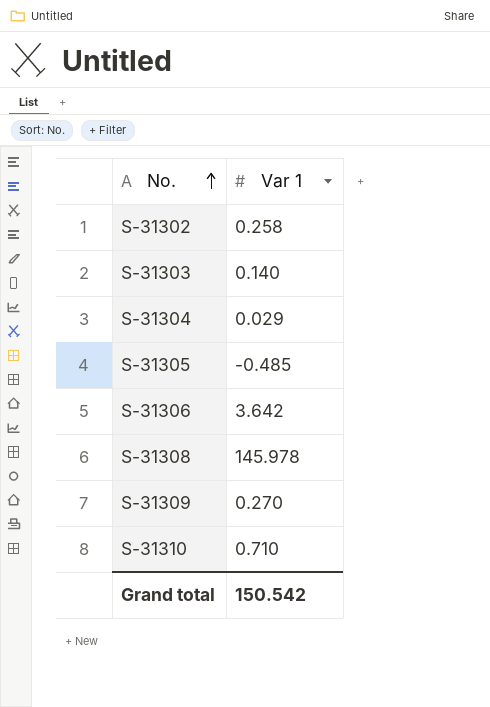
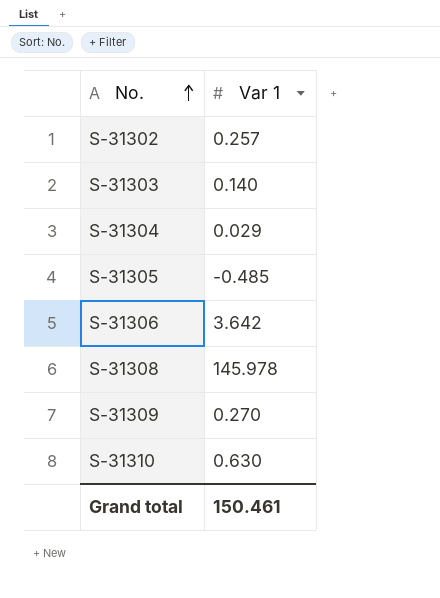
S-31302 | Var 1: 0.258 -> 0.257
S-31310 | Var 1: 0.710 -> 0.630
Grand total | Var 1: 150.542 -> 150.461

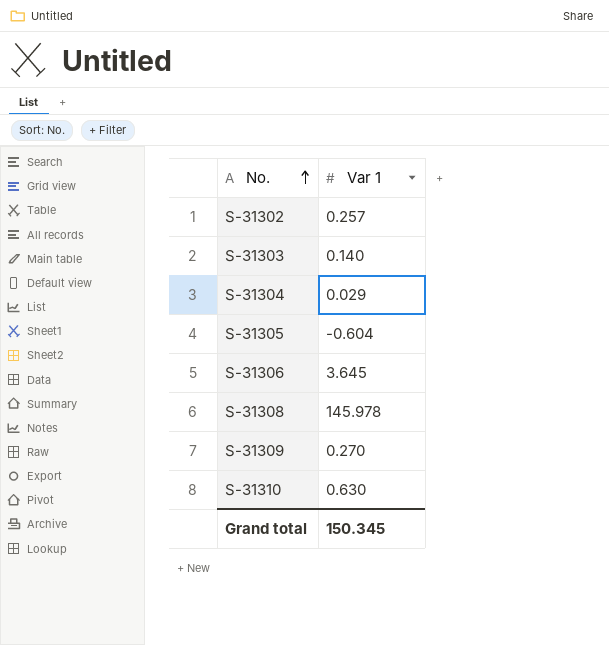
S-31305 | Var 1: -0.485 -> -0.604
S-31306 | Var 1: 3.642 -> 3.645
Grand total | Var 1: 150.461 -> 150.345

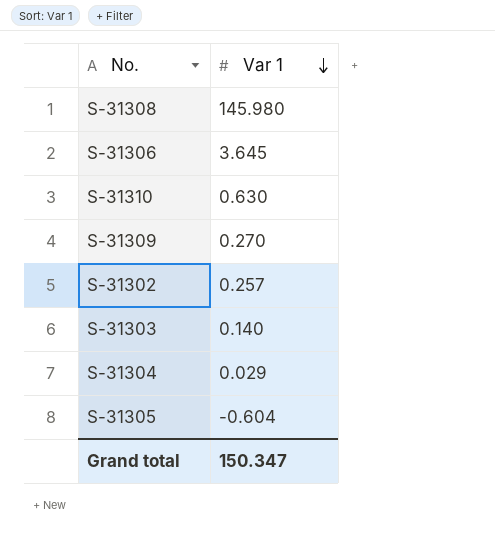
row order: No. ascending -> Var 1 descending
S-31308 | Var 1: 145.978 -> 145.980
Grand total | Var 1: 150.345 -> 150.347

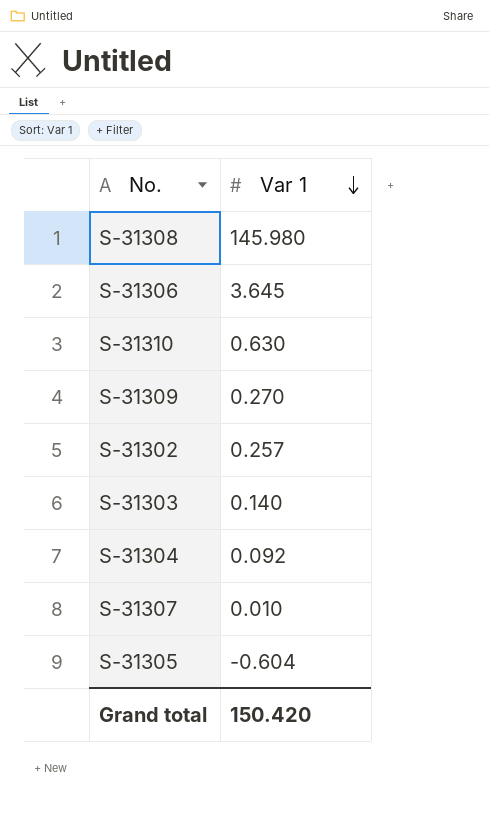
S-31304 | Var 1: 0.029 -> 0.092
row S-31307: none -> 0.010
Grand total | Var 1: 150.347 -> 150.420

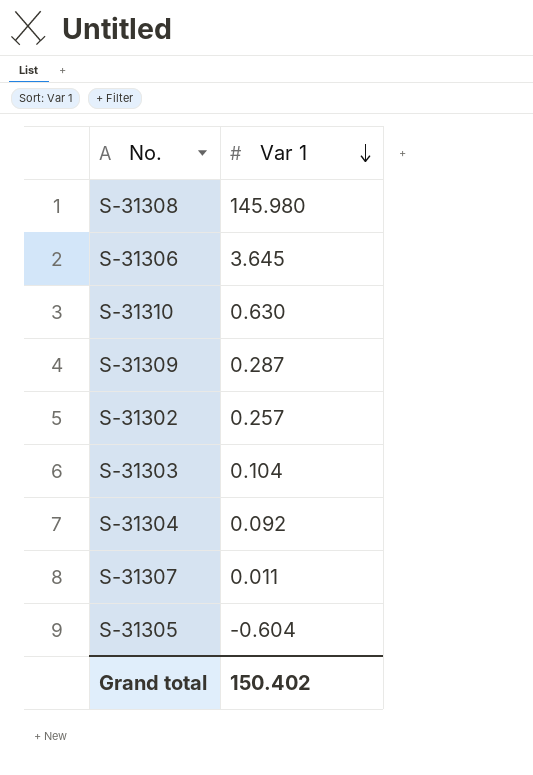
S-31309 | Var 1: 0.270 -> 0.287
S-31303 | Var 1: 0.140 -> 0.104
S-31307 | Var 1: 0.010 -> 0.011
Grand total | Var 1: 150.420 -> 150.402

